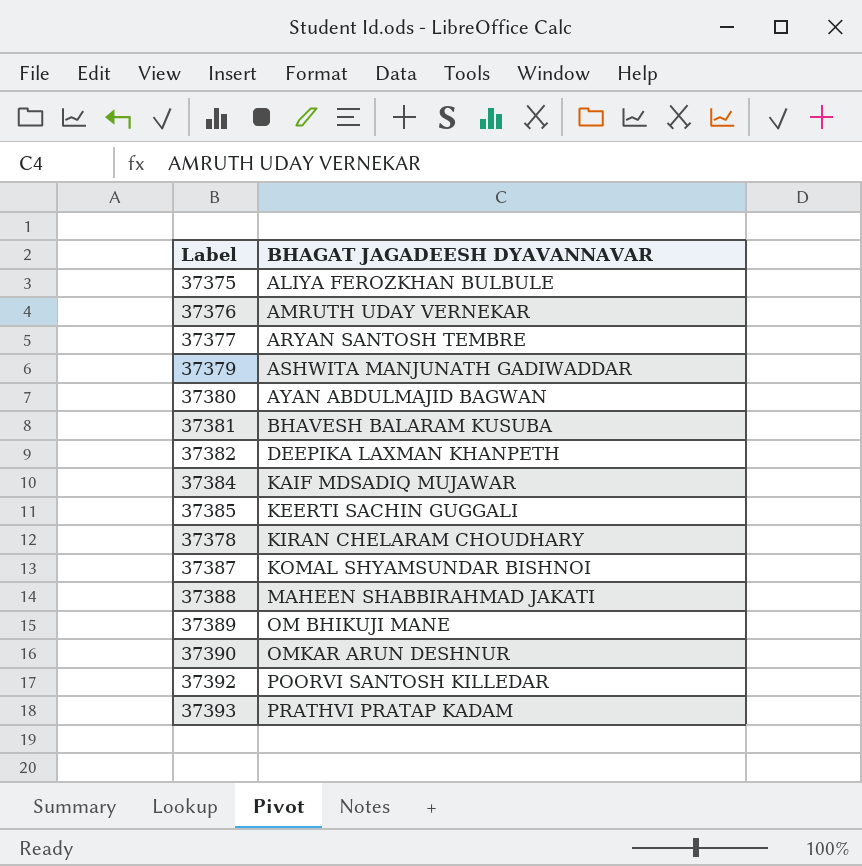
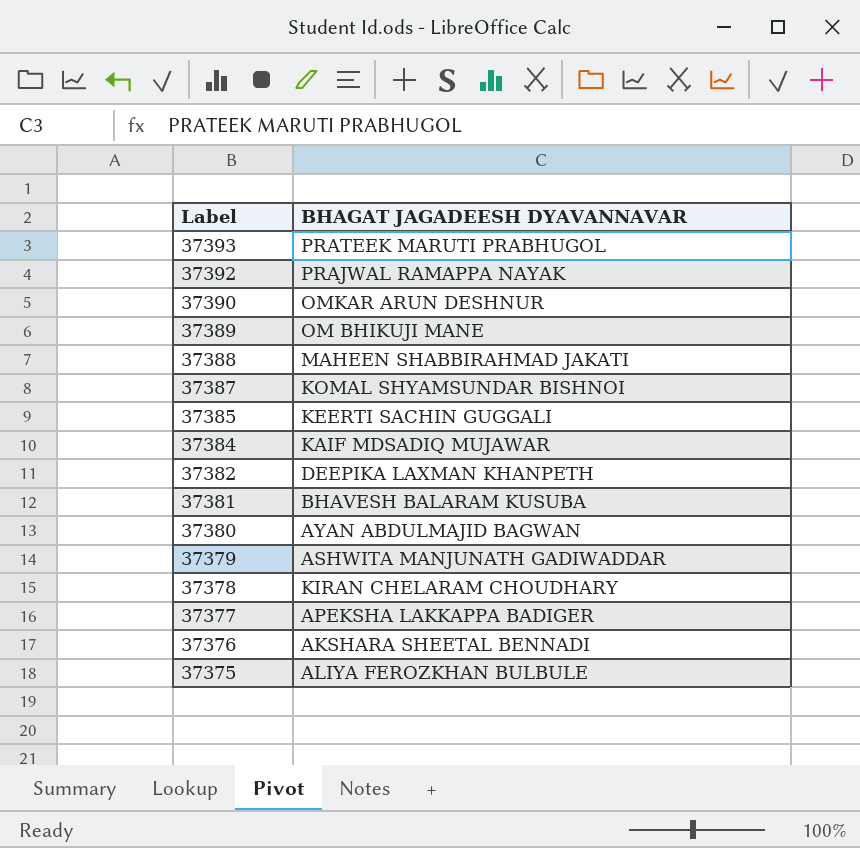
row order: BHAGAT JAGADEESH DYAVANNAVAR ascending -> Label descending
37393 | BHAGAT JAGADEESH DYAVANNAVAR: PRATHVI PRATAP KADAM -> PRATEEK MARUTI PRABHUGOL
37392 | BHAGAT JAGADEESH DYAVANNAVAR: POORVI SANTOSH KILLEDAR -> PRAJWAL RAMAPPA NAYAK
37377 | BHAGAT JAGADEESH DYAVANNAVAR: ARYAN SANTOSH TEMBRE -> APEKSHA LAKKAPPA BADIGER
37376 | BHAGAT JAGADEESH DYAVANNAVAR: AMRUTH UDAY VERNEKAR -> AKSHARA SHEETAL BENNADI

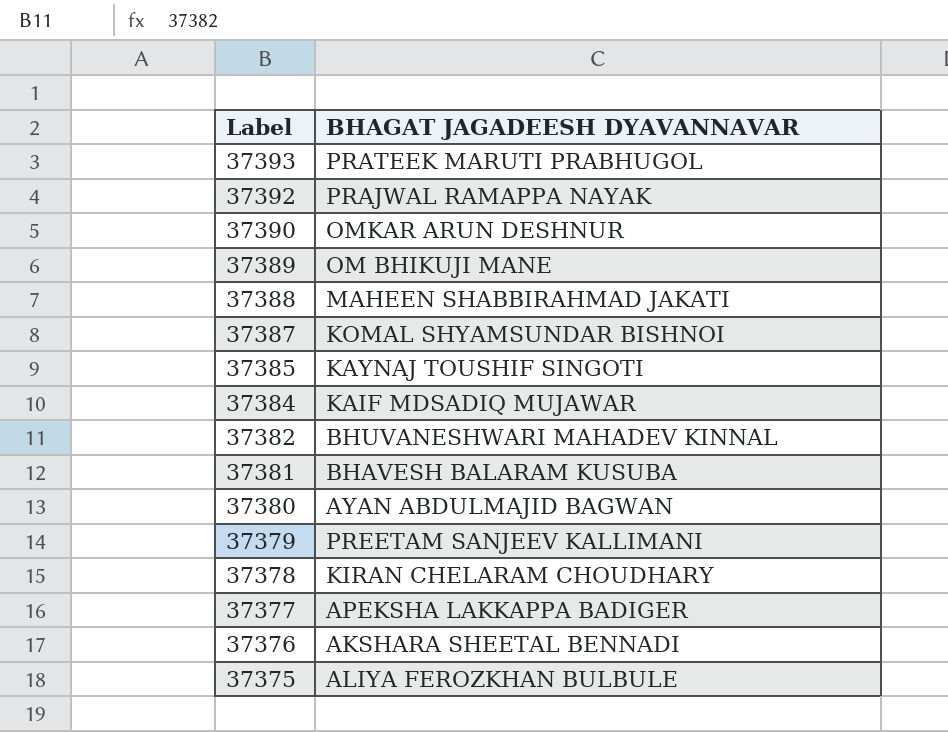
37385 | BHAGAT JAGADEESH DYAVANNAVAR: KEERTI SACHIN GUGGALI -> KAYNAJ TOUSHIF SINGOTI
37382 | BHAGAT JAGADEESH DYAVANNAVAR: DEEPIKA LAXMAN KHANPETH -> BHUVANESHWARI MAHADEV KINNAL
37379 | BHAGAT JAGADEESH DYAVANNAVAR: ASHWITA MANJUNATH GADIWADDAR -> PREETAM SANJEEV KALLIMANI

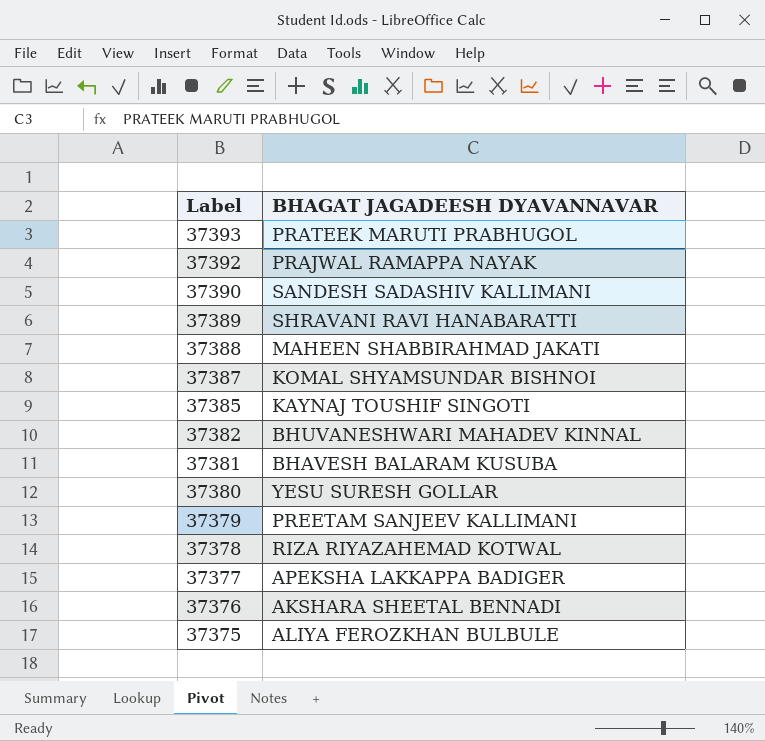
row 37384: KAIF MDSADIQ MUJAWAR -> none
37390 | BHAGAT JAGADEESH DYAVANNAVAR: OMKAR ARUN DESHNUR -> SANDESH SADASHIV KALLIMANI
37389 | BHAGAT JAGADEESH DYAVANNAVAR: OM BHIKUJI MANE -> SHRAVANI RAVI HANABARATTI
37380 | BHAGAT JAGADEESH DYAVANNAVAR: AYAN ABDULMAJID BAGWAN -> YESU SURESH GOLLAR
37378 | BHAGAT JAGADEESH DYAVANNAVAR: KIRAN CHELARAM CHOUDHARY -> RIZA RIYAZAHEMAD KOTWAL

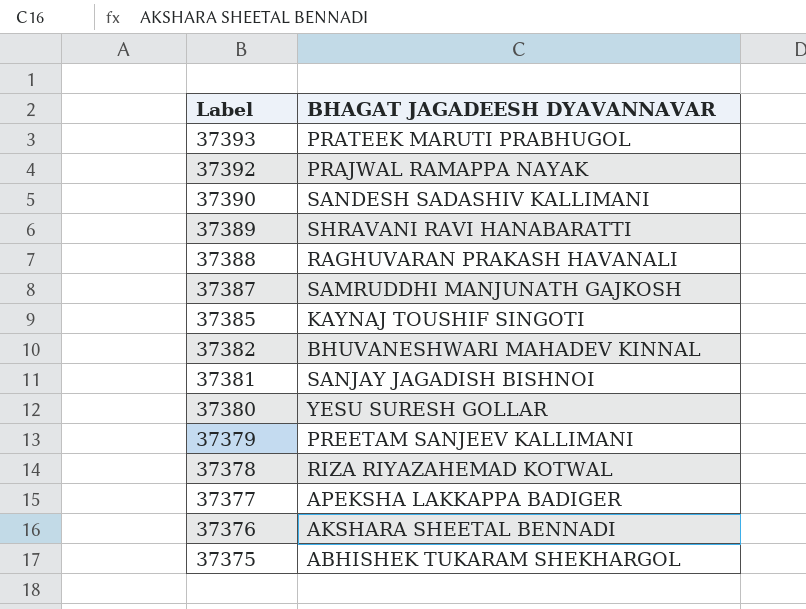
37388 | BHAGAT JAGADEESH DYAVANNAVAR: MAHEEN SHABBIRAHMAD JAKATI -> RAGHUVARAN PRAKASH HAVANALI
37387 | BHAGAT JAGADEESH DYAVANNAVAR: KOMAL SHYAMSUNDAR BISHNOI -> SAMRUDDHI MANJUNATH GAJKOSH
37381 | BHAGAT JAGADEESH DYAVANNAVAR: BHAVESH BALARAM KUSUBA -> SANJAY JAGADISH BISHNOI
37375 | BHAGAT JAGADEESH DYAVANNAVAR: ALIYA FEROZKHAN BULBULE -> ABHISHEK TUKARAM SHEKHARGOL

